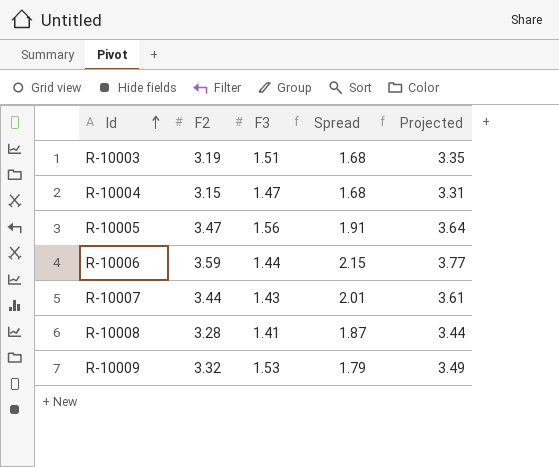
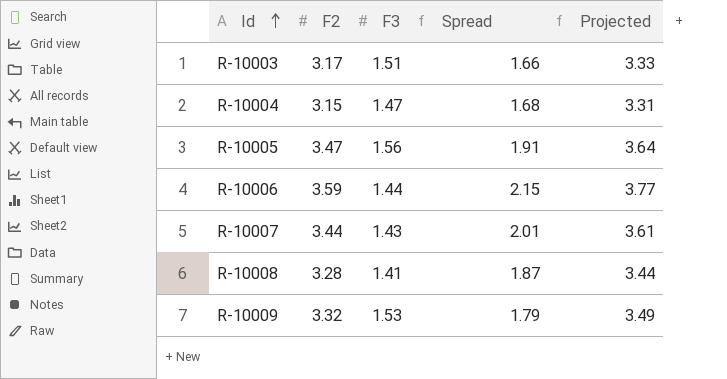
R-10003 | F2: 3.19 -> 3.17
R-10003 | Spread: 1.68 -> 1.66
R-10003 | Projected: 3.35 -> 3.33

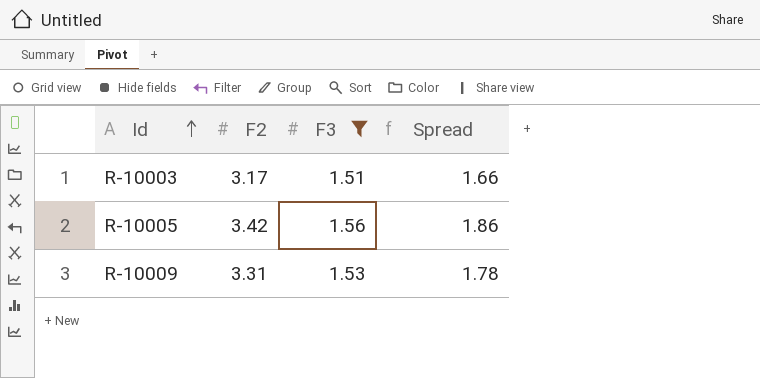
filter: none -> F3 >= 1.51
column Projected | formula: [F2] * 1.05 -> none
R-10005 | F2: 3.47 -> 3.42
R-10005 | Spread: 1.91 -> 1.86
R-10009 | F2: 3.32 -> 3.31
R-10009 | Spread: 1.79 -> 1.78

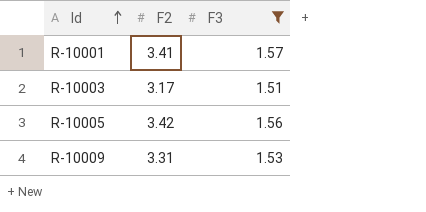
column Spread | formula: [F2] - [F3] -> none
row R-10001: none -> 3.41 | 1.57

